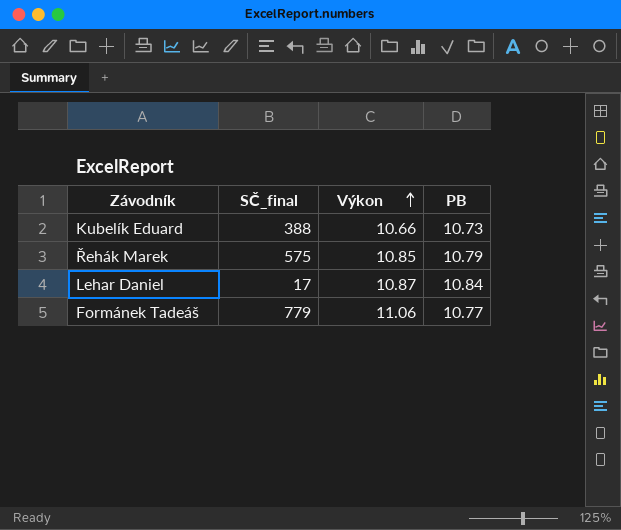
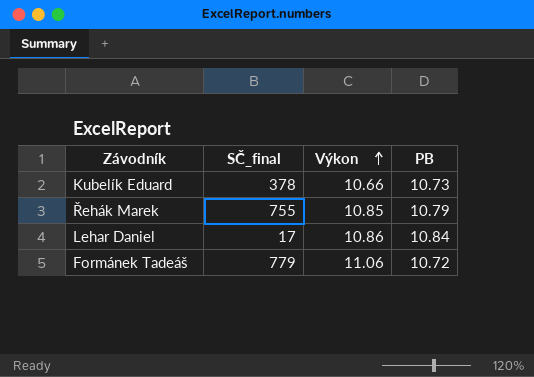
Kubelík Eduard | SČ_final: 388 -> 378
Řehák Marek | SČ_final: 575 -> 755
Lehar Daniel | Výkon: 10.87 -> 10.86
Formánek Tadeáš | PB: 10.77 -> 10.72

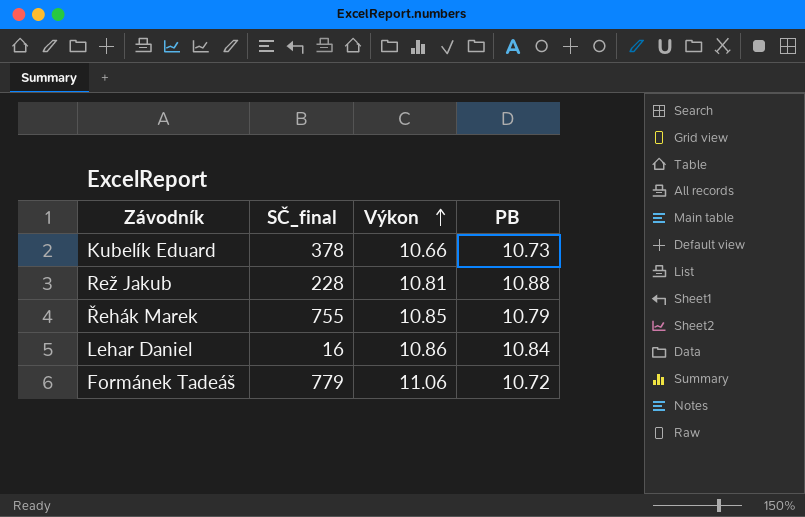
row Rež Jakub: none -> 228 | 10.81 | 10.88
Lehar Daniel | SČ_final: 17 -> 16

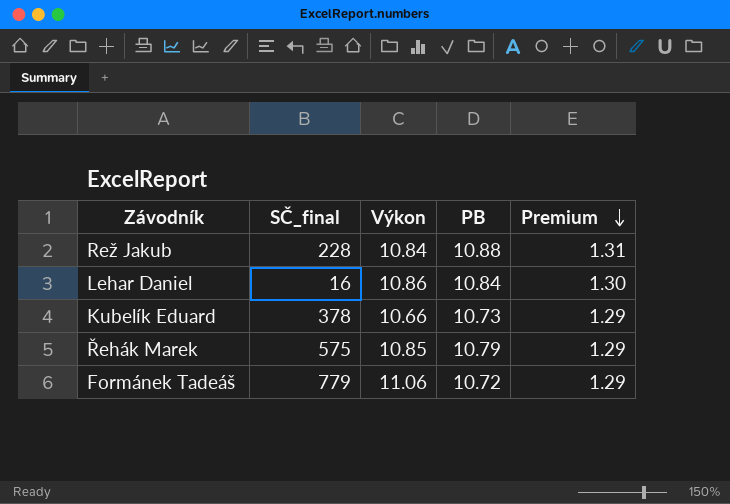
row order: Výkon ascending -> Premium descending
column Premium | formula: none -> [PB] * 0.12
Rež Jakub | Výkon: 10.81 -> 10.84
Řehák Marek | SČ_final: 755 -> 575

